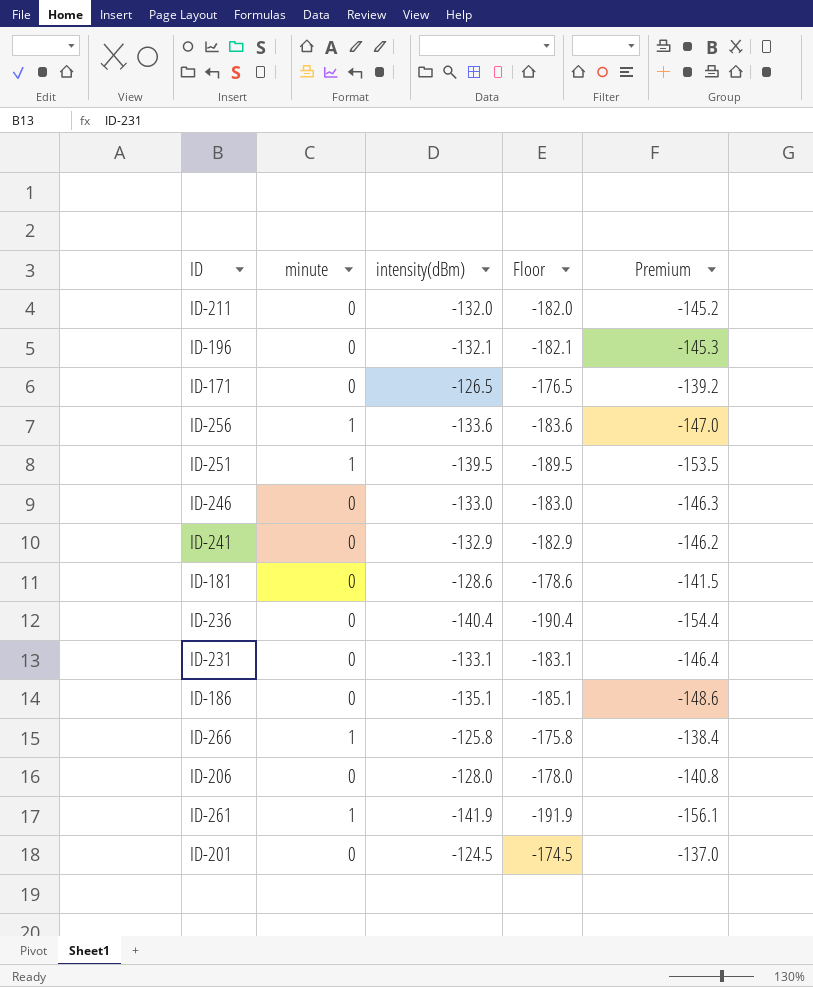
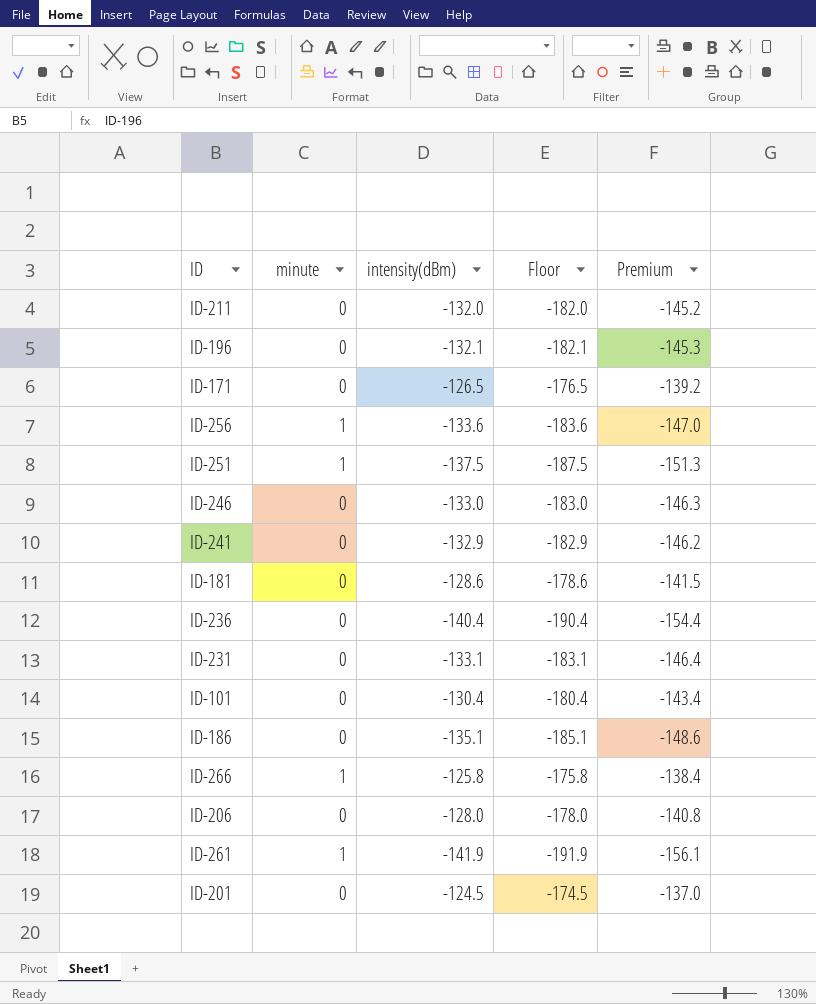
ID-251 | intensity(dBm): -139.5 -> -137.5
ID-251 | Floor: -189.5 -> -187.5
ID-251 | Premium: -153.5 -> -151.3
row ID-101: none -> 0 | -130.4 | -180.4 | -143.4

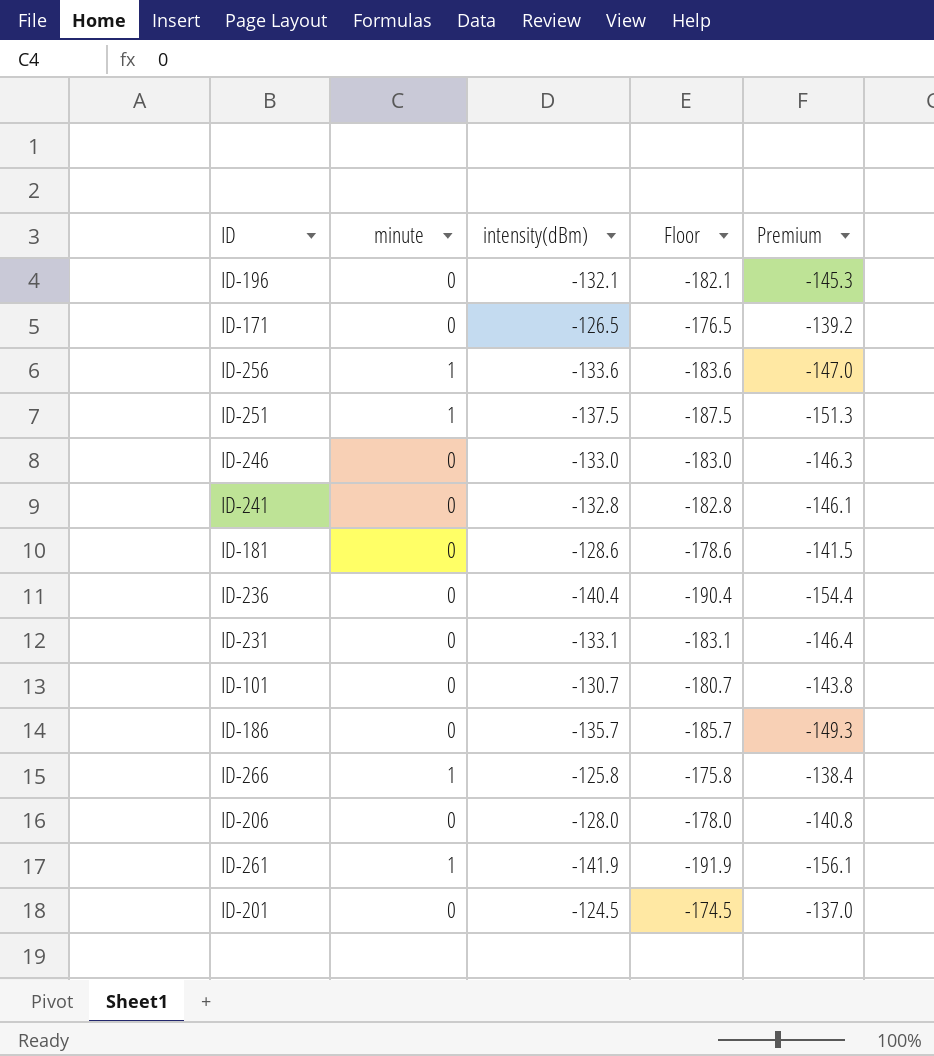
row ID-211: 0 | -132.0 | -182.0 | -145.2 -> none
ID-241 | intensity(dBm): -132.9 -> -132.8
ID-241 | Floor: -182.9 -> -182.8
ID-241 | Premium: -146.2 -> -146.1
ID-101 | intensity(dBm): -130.4 -> -130.7
ID-101 | Floor: -180.4 -> -180.7
ID-101 | Premium: -143.4 -> -143.8
ID-186 | intensity(dBm): -135.1 -> -135.7
ID-186 | Floor: -185.1 -> -185.7
ID-186 | Premium: -148.6 -> -149.3

